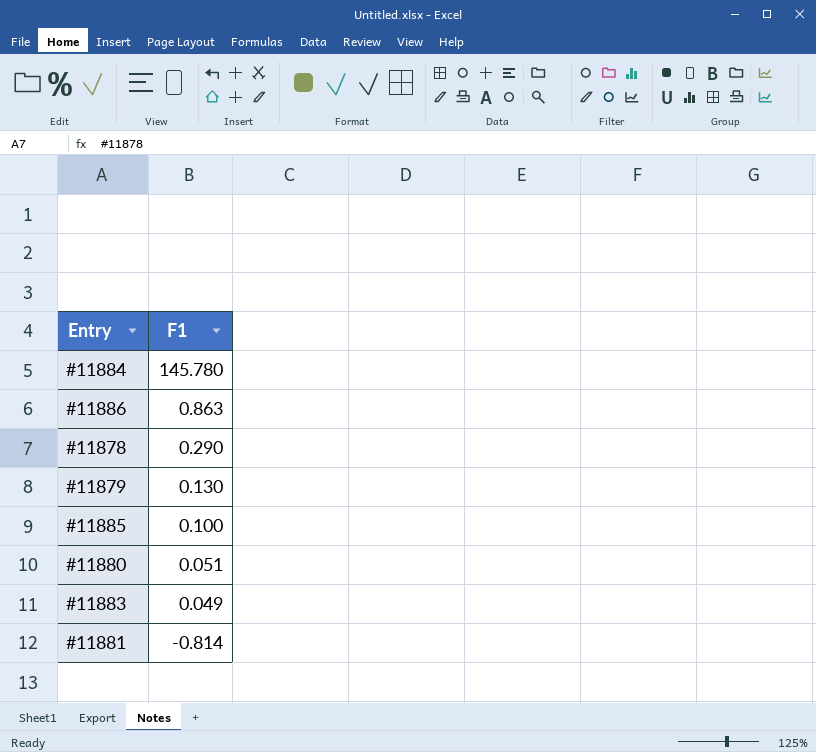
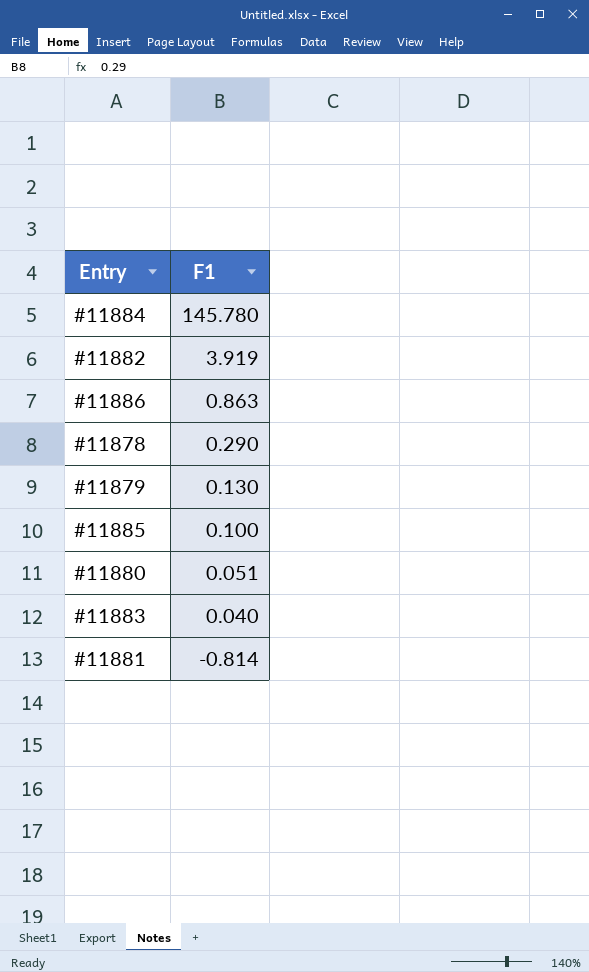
row #11882: none -> 3.919
#11883 | F1: 0.049 -> 0.040

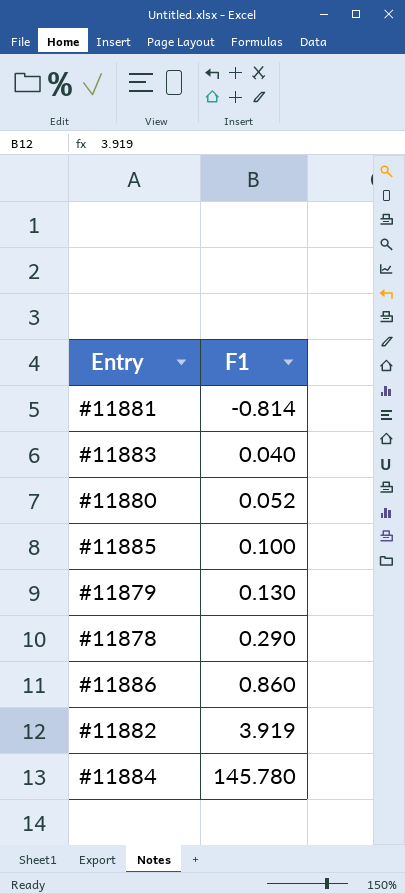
row order: F1 descending -> F1 ascending
#11880 | F1: 0.051 -> 0.052
#11886 | F1: 0.863 -> 0.860

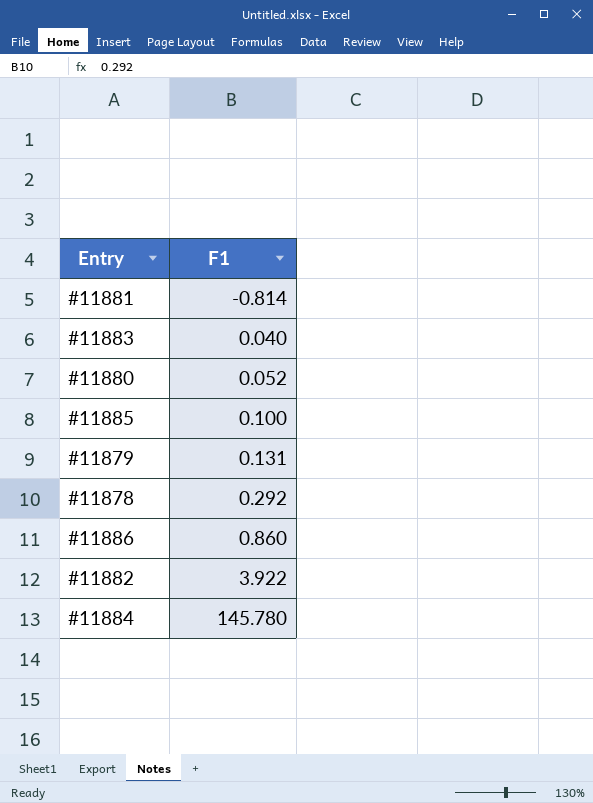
#11879 | F1: 0.130 -> 0.131
#11878 | F1: 0.290 -> 0.292
#11882 | F1: 3.919 -> 3.922

